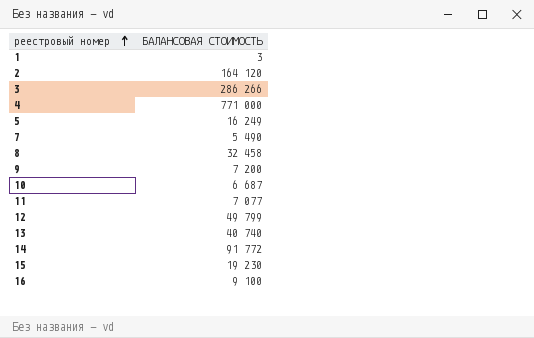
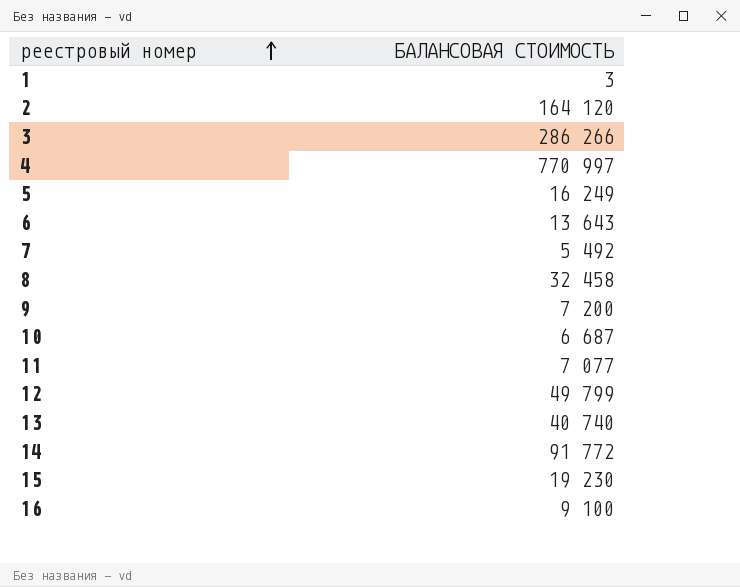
4 | БАЛАНСОВАЯ СТОИМОСТЬ: 771 000 -> 770 997
row 6: none -> 13 643
7 | БАЛАНСОВАЯ СТОИМОСТЬ: 5 490 -> 5 492

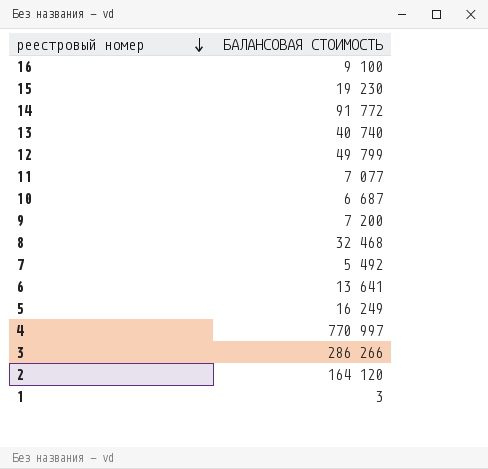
row order: реестровый номер ascending -> реестровый номер descending
8 | БАЛАНСОВАЯ СТОИМОСТЬ: 32 458 -> 32 468
6 | БАЛАНСОВАЯ СТОИМОСТЬ: 13 643 -> 13 641

